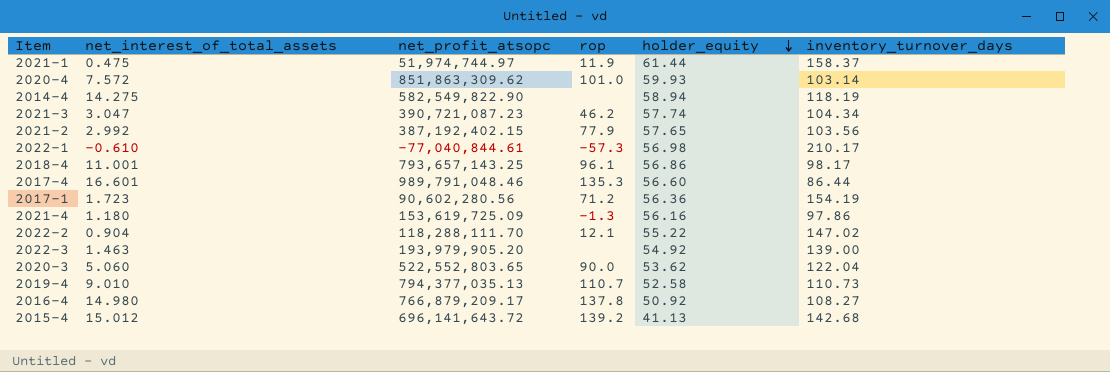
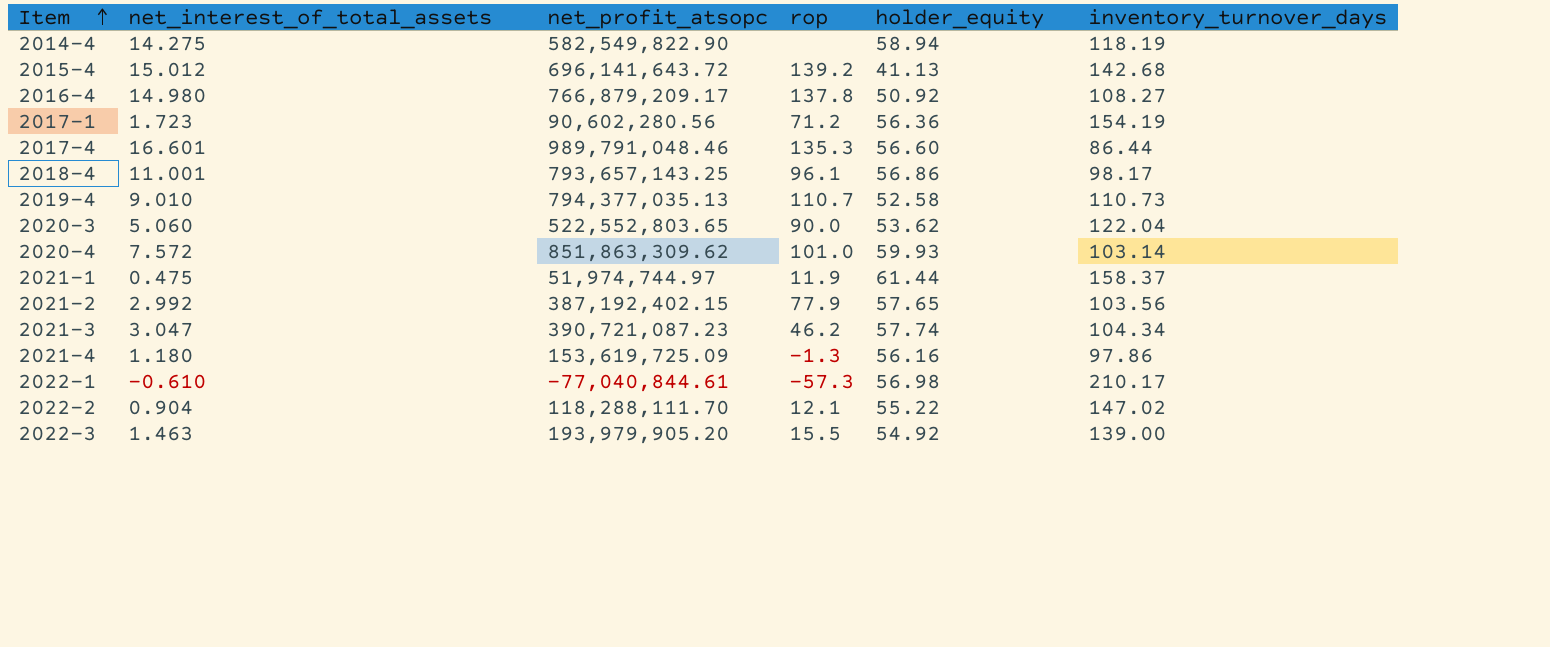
row order: holder_equity descending -> Item ascending
2022-3 | rop: none -> 15.5

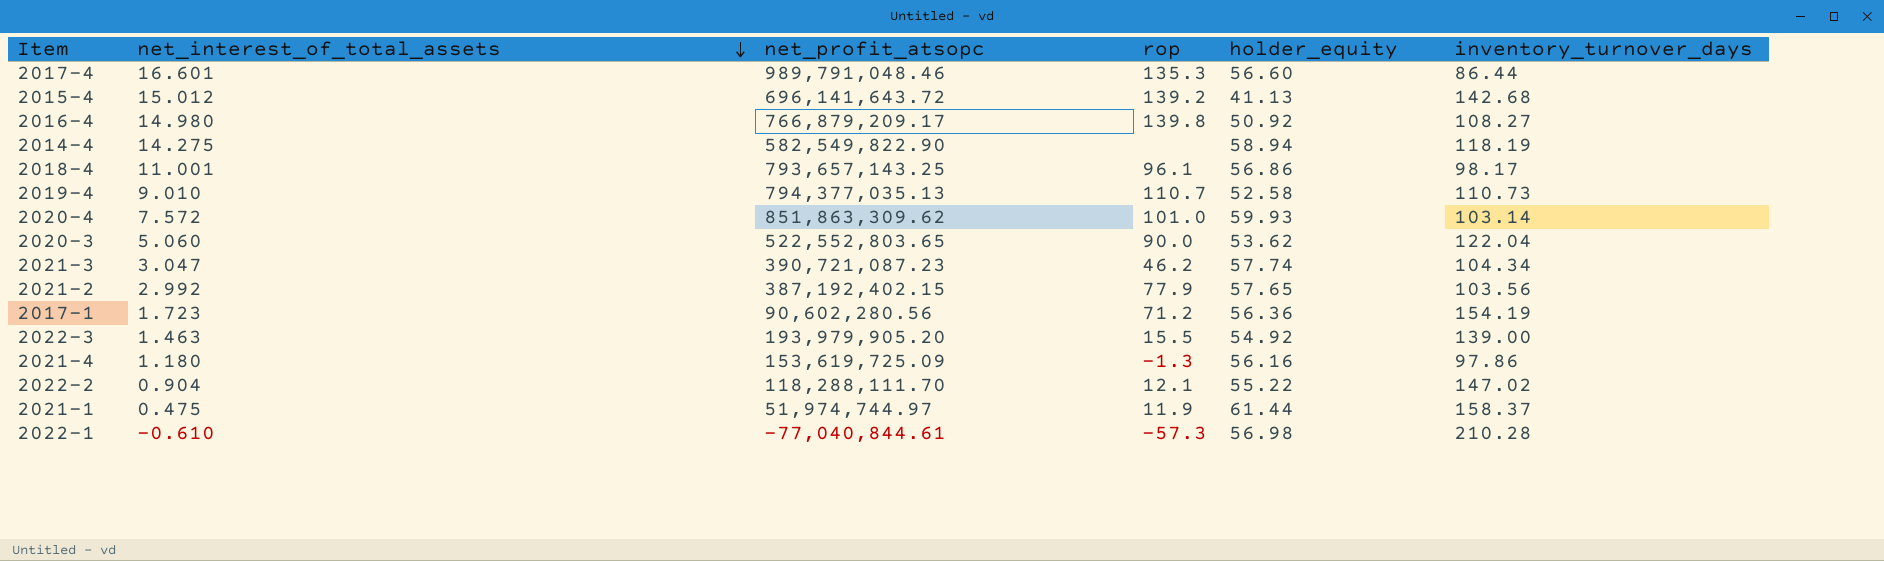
row order: Item ascending -> net_interest_of_total_assets descending
2016-4 | rop: 137.8 -> 139.8
2022-1 | inventory_turnover_days: 210.17 -> 210.28

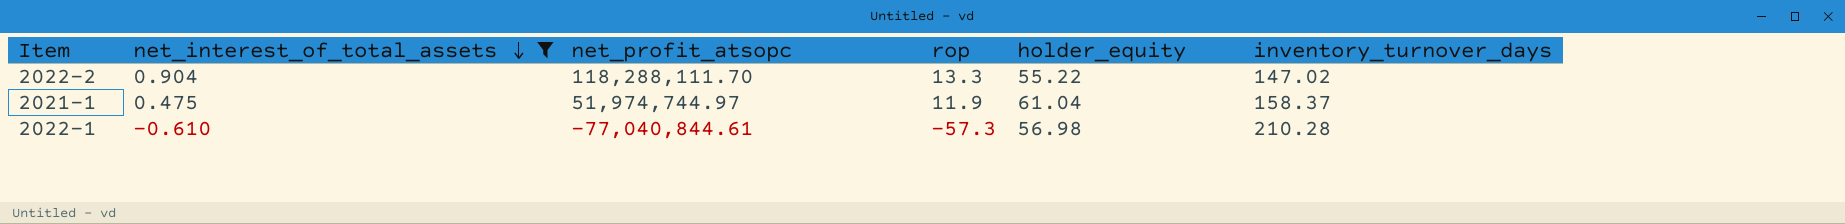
filter: none -> net_interest_of_total_assets <= 0.904
2022-2 | rop: 12.1 -> 13.3
2021-1 | holder_equity: 61.44 -> 61.04

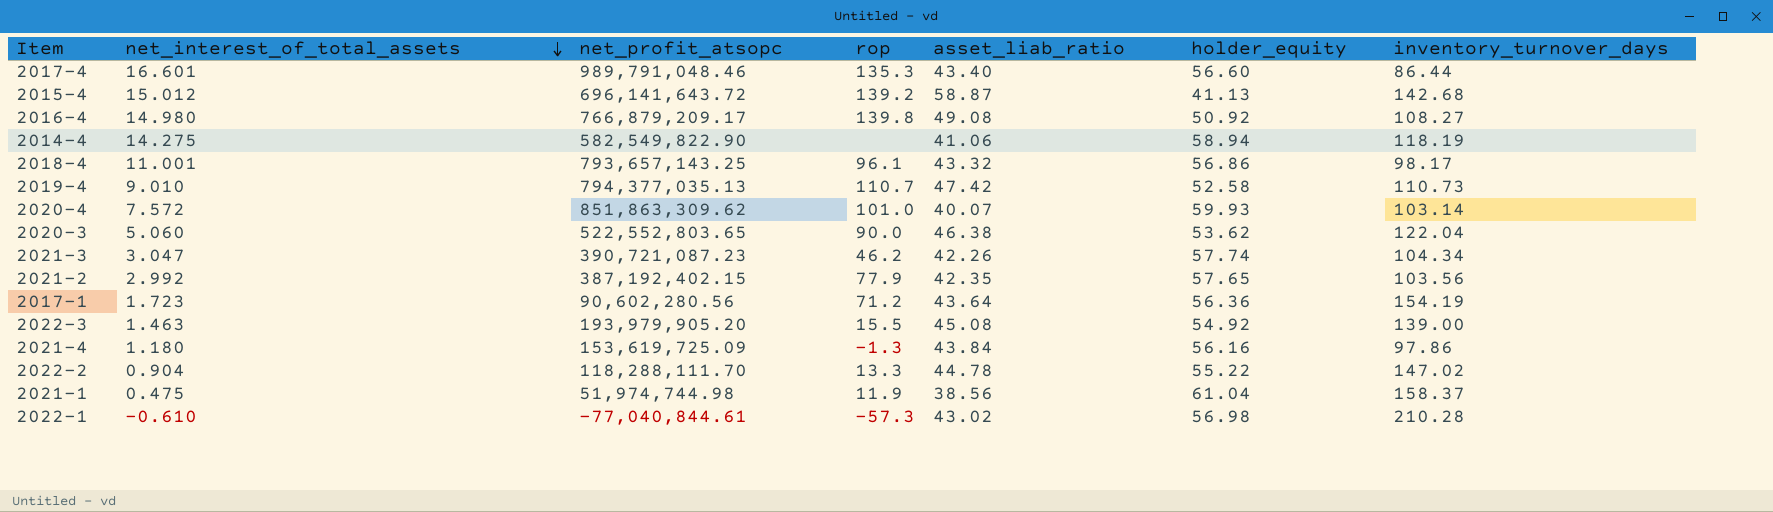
filter: net_interest_of_total_assets <= 0.904 -> none
column asset_liab_ratio | position: none -> 5
2021-1 | net_profit_atsopc: 51,974,744.97 -> 51,974,744.98

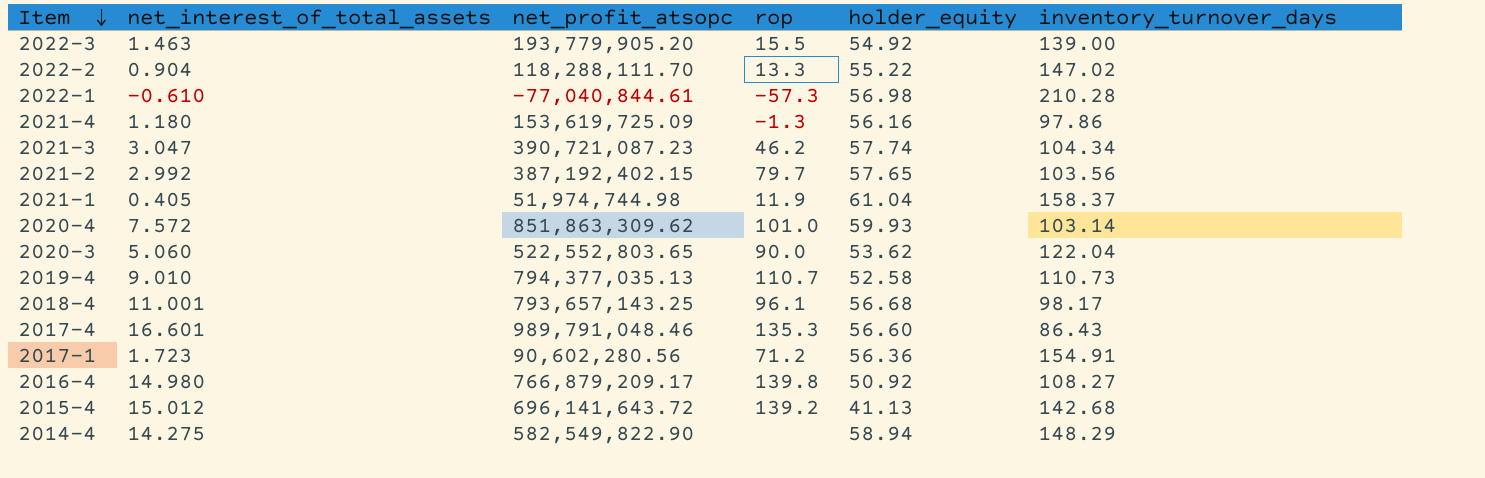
row order: net_interest_of_total_assets descending -> Item descending
column asset_liab_ratio | position: 5 -> none
2022-3 | net_profit_atsopc: 193,979,905.20 -> 193,779,905.20
2021-2 | rop: 77.9 -> 79.7
2021-1 | net_interest_of_total_assets: 0.475 -> 0.405
2018-4 | holder_equity: 56.86 -> 56.68
2017-4 | inventory_turnover_days: 86.44 -> 86.43
2017-1 | inventory_turnover_days: 154.19 -> 154.91
2014-4 | inventory_turnover_days: 118.19 -> 148.29

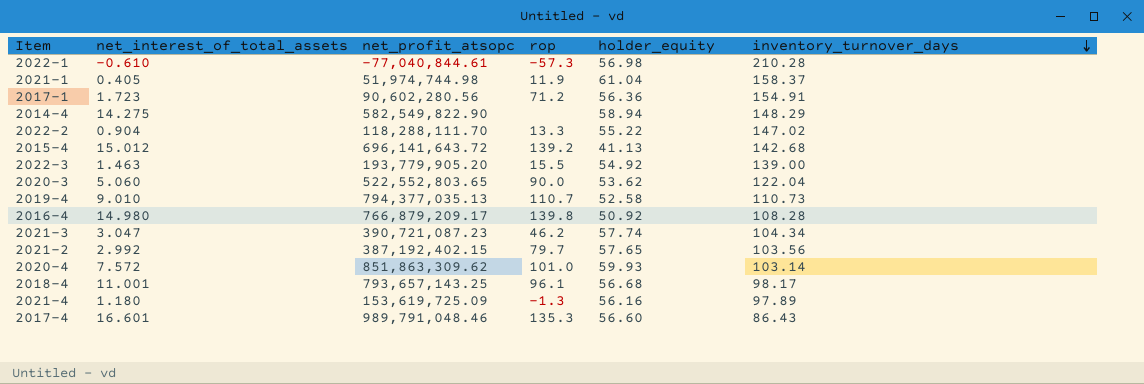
row order: Item descending -> inventory_turnover_days descending
2016-4 | inventory_turnover_days: 108.27 -> 108.28
2021-4 | inventory_turnover_days: 97.86 -> 97.89

